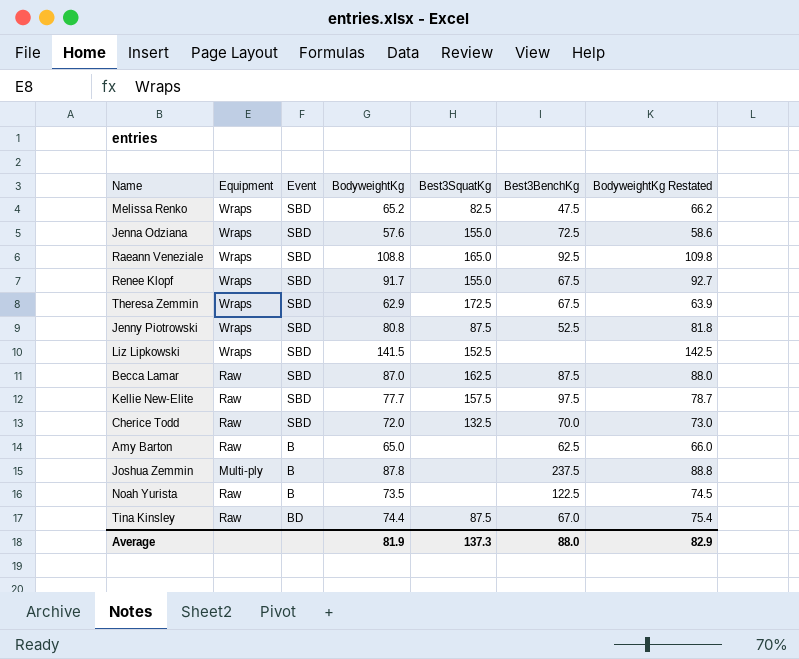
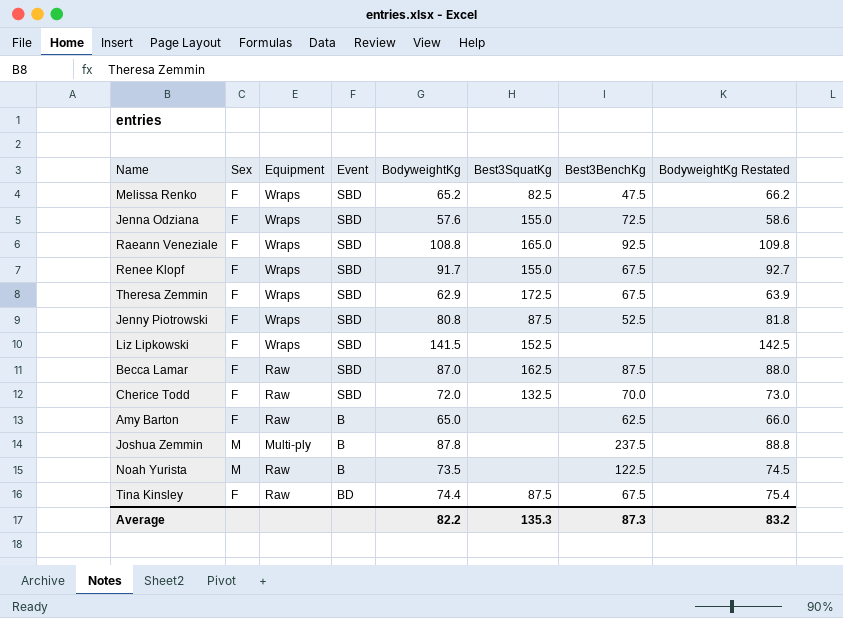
column Sex | position: none -> 2
row Kellie New-Elite: Raw | SBD | 77.7 | 157.5 | 97.5 | 78.7 -> none
Tina Kinsley | Best3BenchKg: 67.0 -> 67.5
Average | BodyweightKg: 81.9 -> 82.2
Average | Best3SquatKg: 137.3 -> 135.3
Average | Best3BenchKg: 88.0 -> 87.3
Average | BodyweightKg Restated: 82.9 -> 83.2

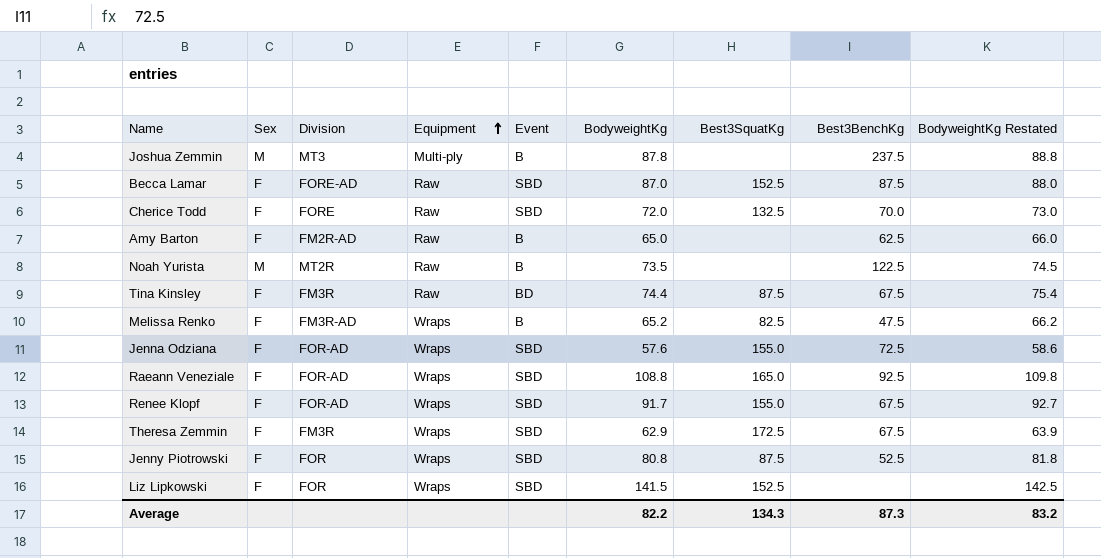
row order: none -> Equipment ascending
column Division | position: none -> 3
Becca Lamar | Best3SquatKg: 162.5 -> 152.5
Melissa Renko | Event: SBD -> B
Average | Best3SquatKg: 135.3 -> 134.3

